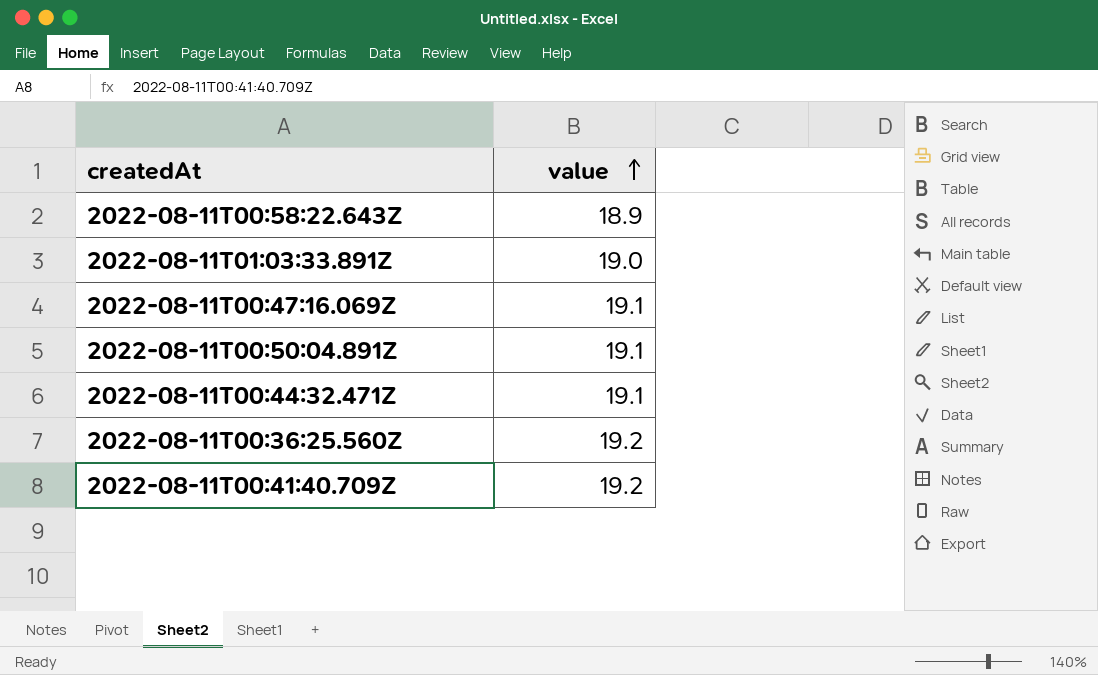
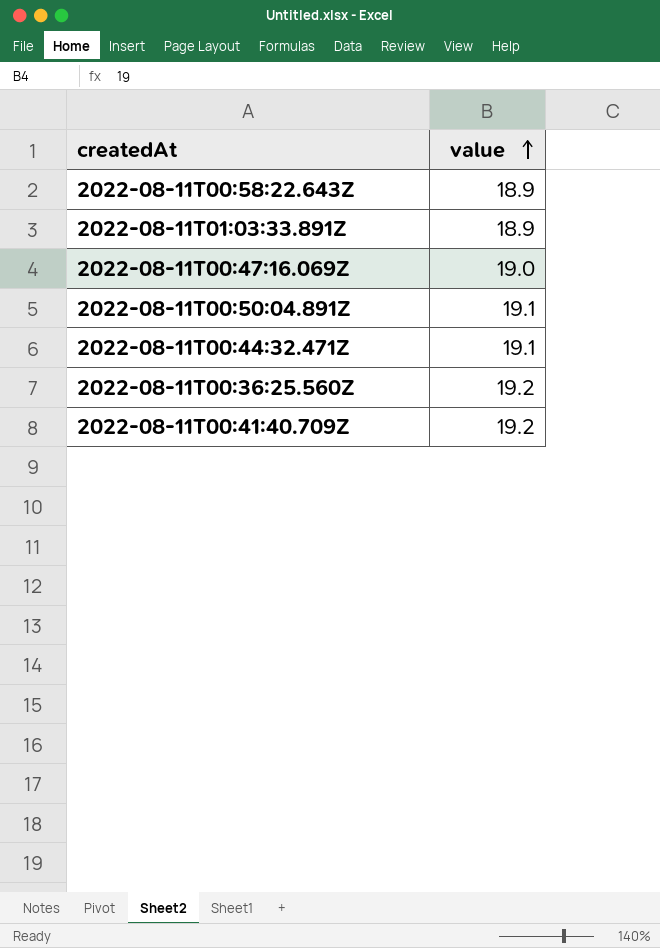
2022-08-11T01:03:33.891Z | value: 19.0 -> 18.9
2022-08-11T00:47:16.069Z | value: 19.1 -> 19.0

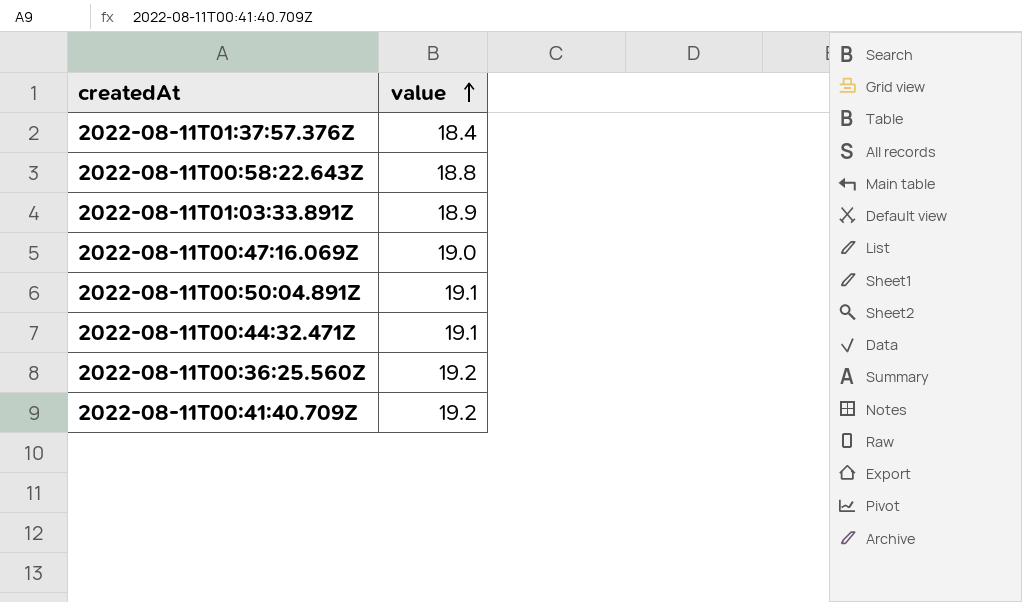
row 2022-08-11T01:37:57.376Z: none -> 18.4
2022-08-11T00:58:22.643Z | value: 18.9 -> 18.8

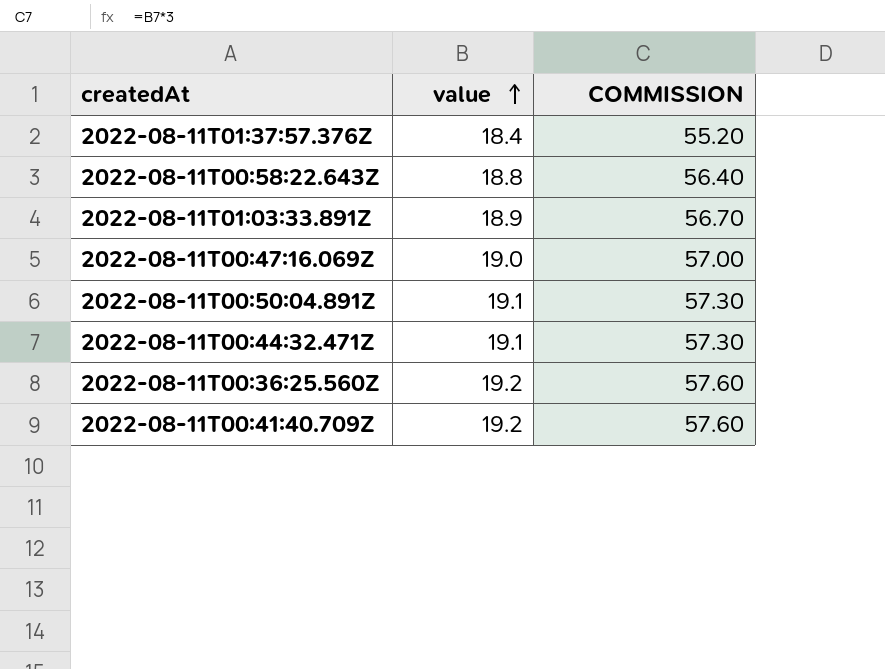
column COMMISSION | formula: none -> [value] * 3

